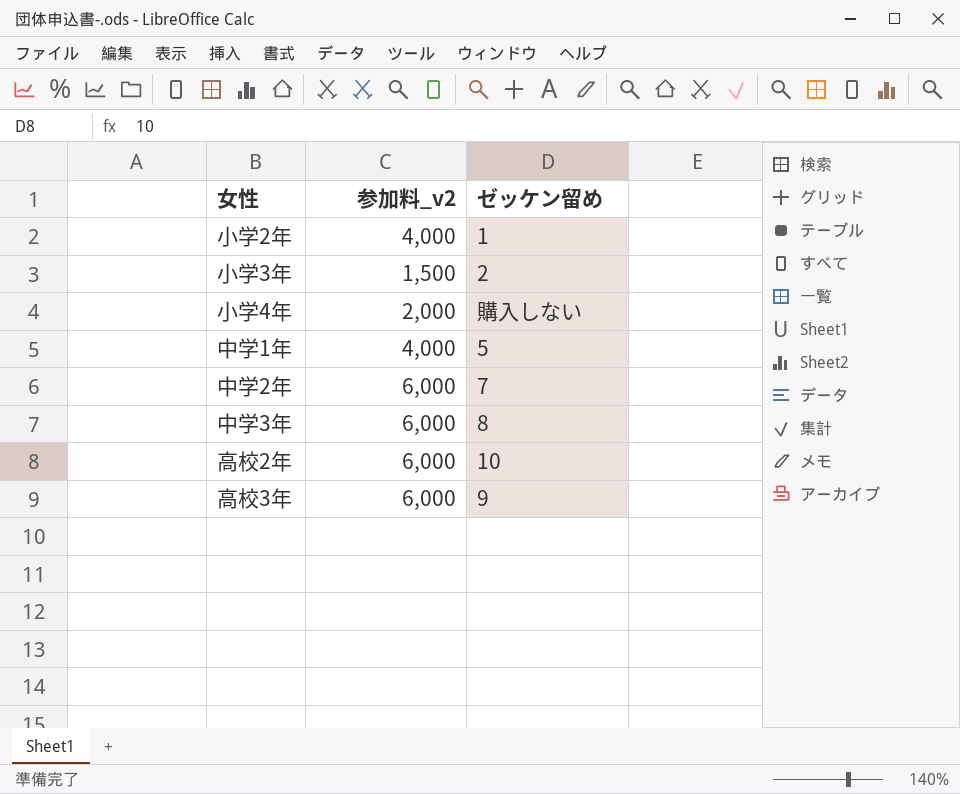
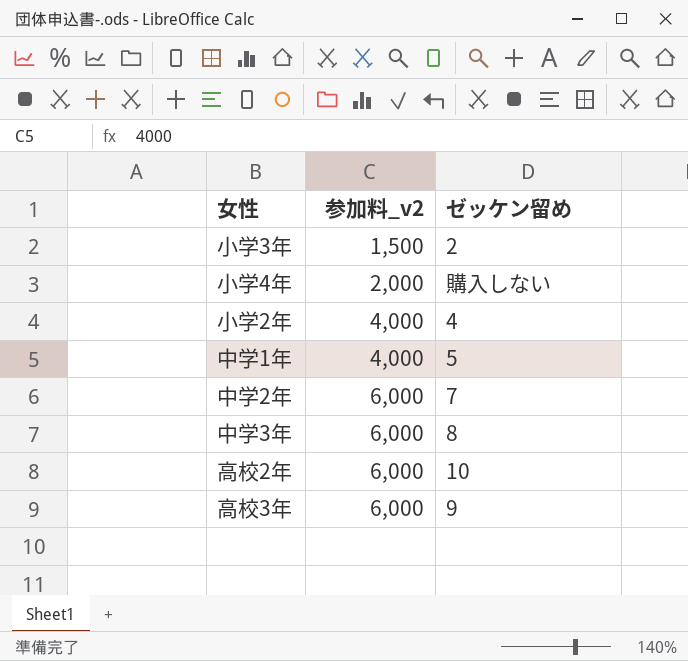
row order: none -> 参加料_v2 ascending
小学2年 | ゼッケン留め: 1 -> 4

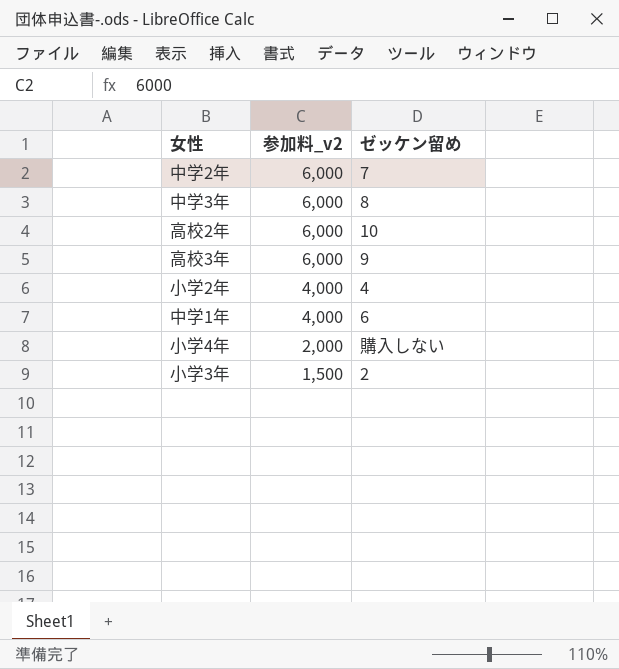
row order: 参加料_v2 ascending -> 参加料_v2 descending
中学1年 | ゼッケン留め: 5 -> 6

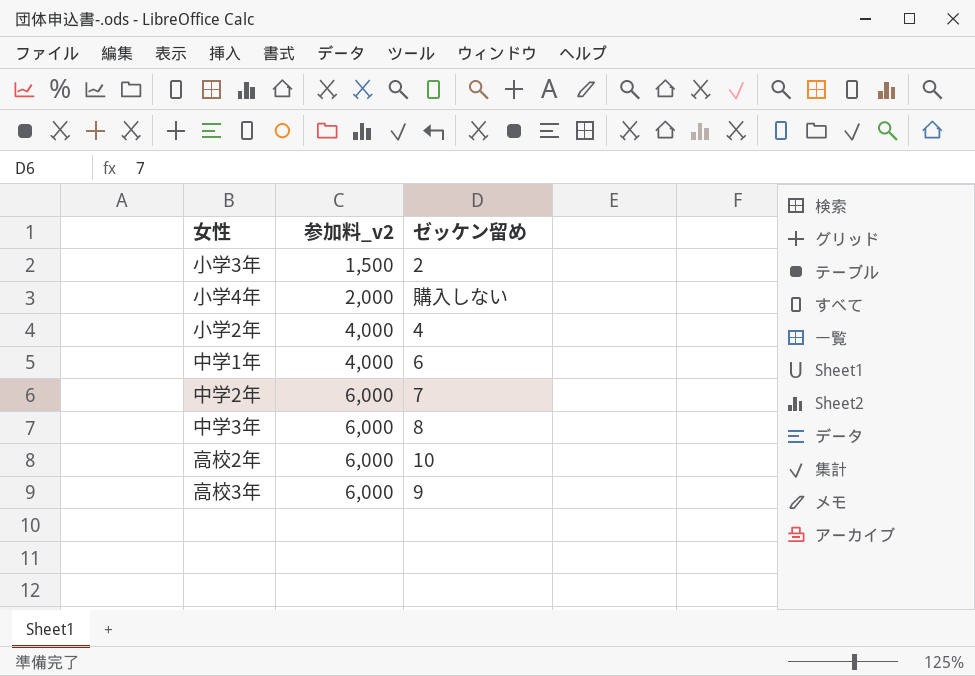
row order: 参加料_v2 descending -> 参加料_v2 ascending

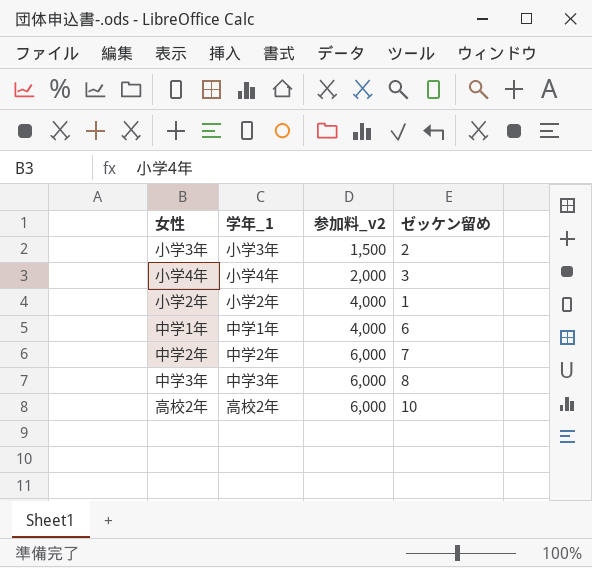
column 学年_1 | position: none -> 2
row 高校3年: 6,000 | 9 -> none
小学4年 | ゼッケン留め: 購入しない -> 3
小学2年 | ゼッケン留め: 4 -> 1

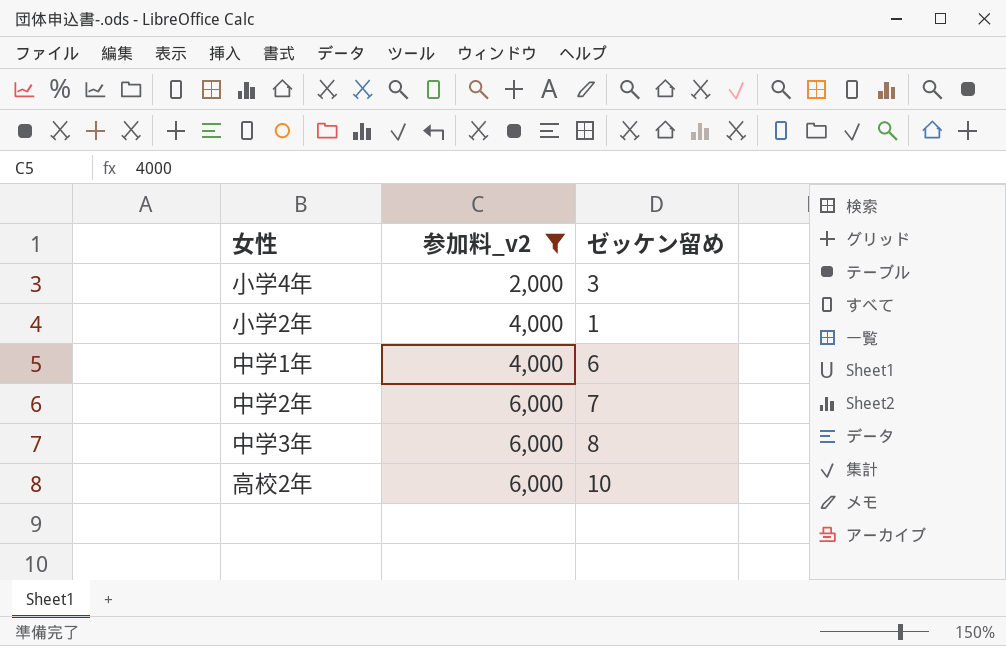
filter: none -> 参加料_v2 != 1,500
column 学年_1 | position: 2 -> none

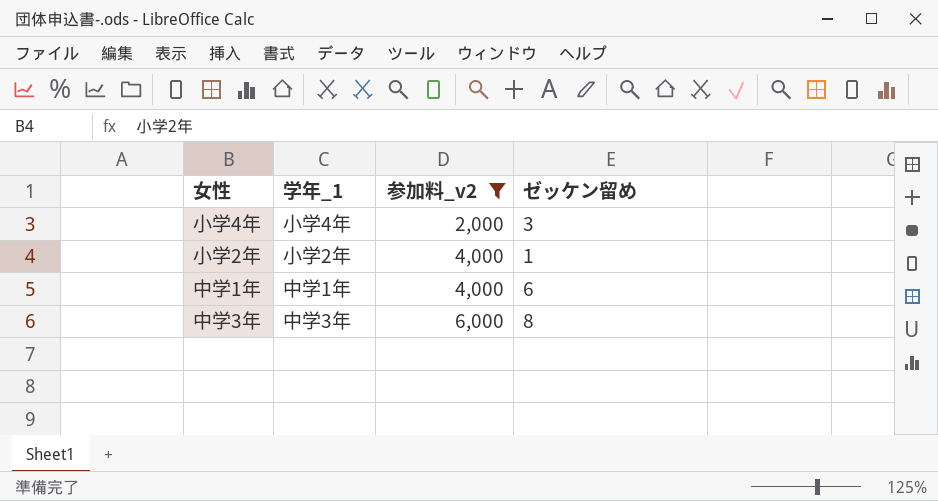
column 学年_1 | position: none -> 2
row 中学2年: 6,000 | 7 -> none
row 高校2年: 6,000 | 10 -> none

